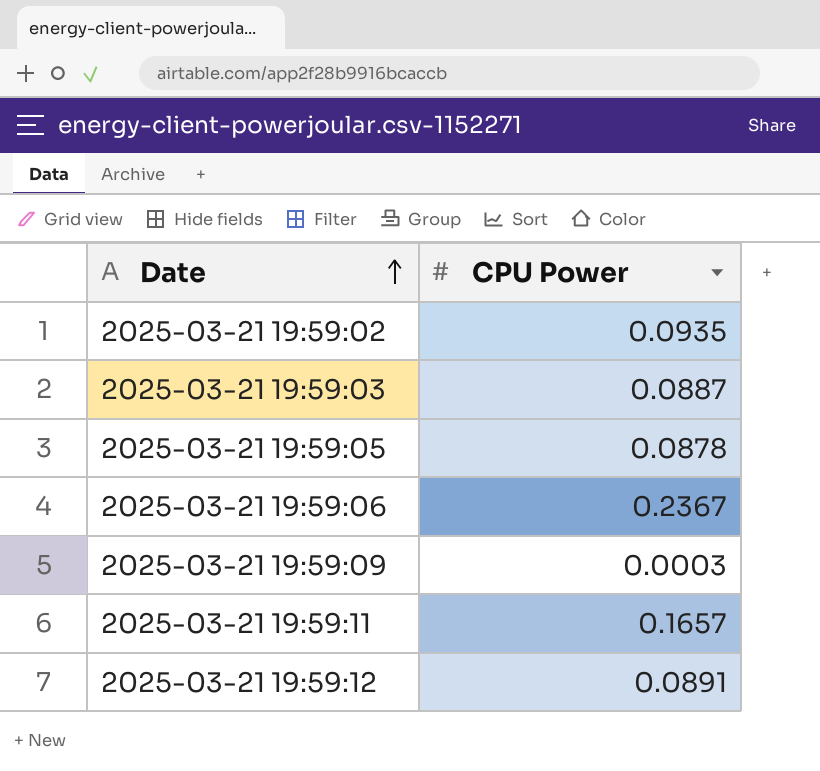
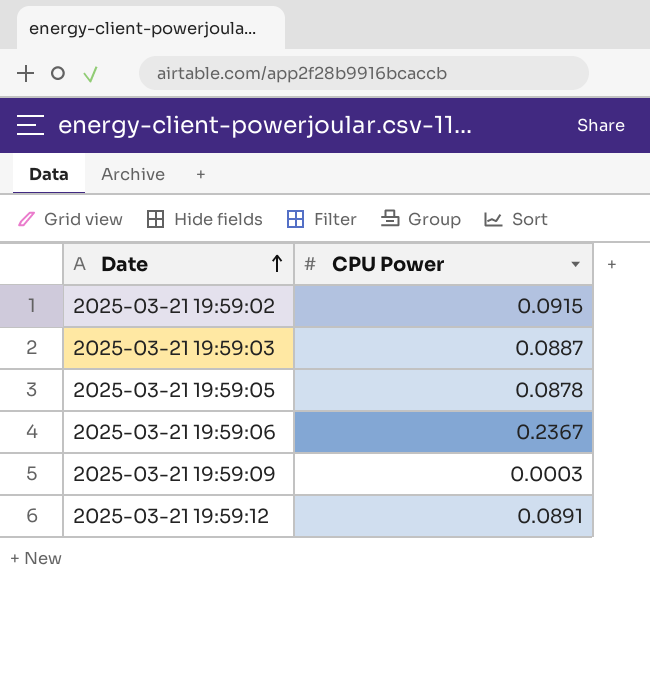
row 2025-03-21 19:59:11: 0.1657 -> none
2025-03-21 19:59:02 | CPU Power: 0.0935 -> 0.0915

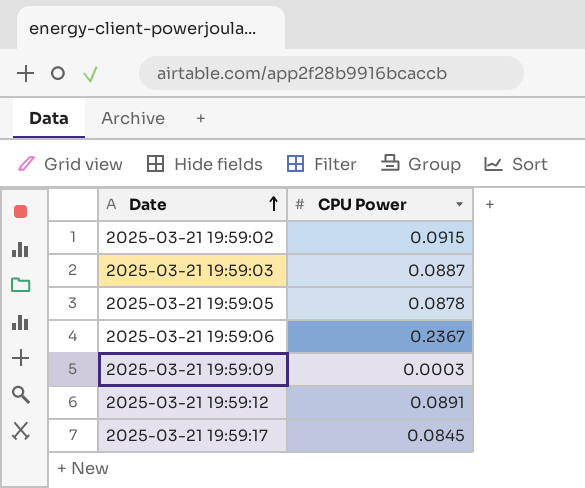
row 2025-03-21 19:59:17: none -> 0.0845

